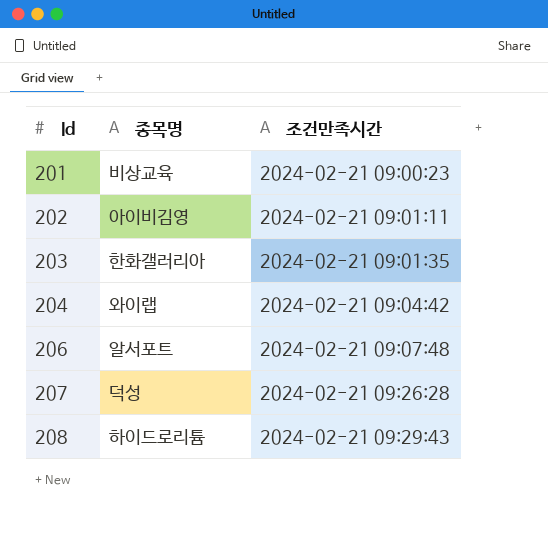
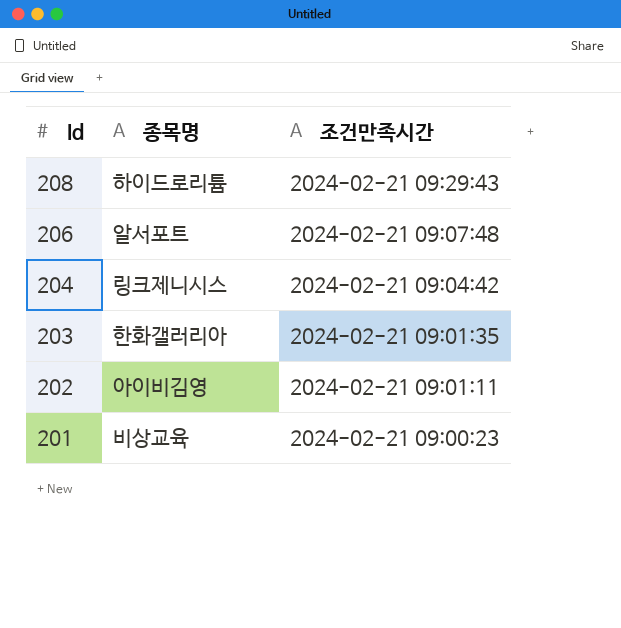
row order: Id ascending -> Id descending
row 207: 덕성 | 2024-02-21 09:26:28 -> none
204 | 종목명: 와이랩 -> 링크제니시스

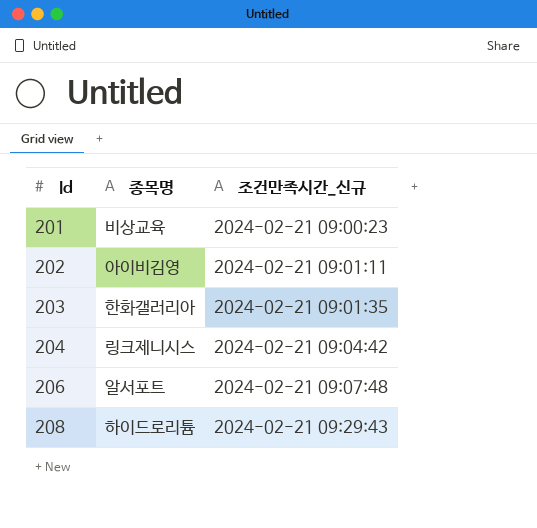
row order: Id descending -> Id ascending
column name: 조건만족시간 -> 조건만족시간_신규

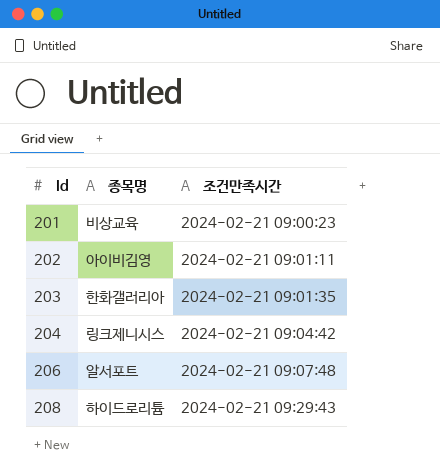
column name: 조건만족시간_신규 -> 조건만족시간

